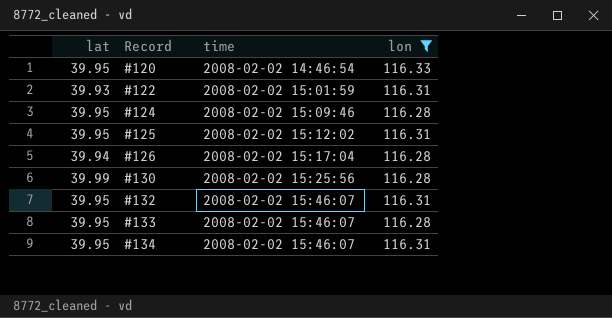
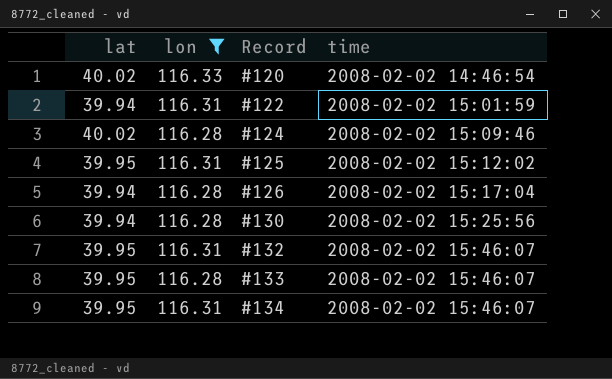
column lon | position: 4 -> 2
#120 | lat: 39.95 -> 40.02
#122 | lat: 39.93 -> 39.94
#124 | lat: 39.95 -> 40.02
#130 | lat: 39.99 -> 39.94

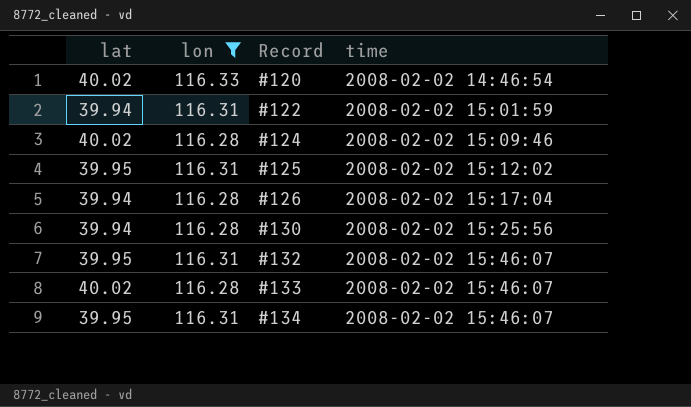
#133 | lat: 39.95 -> 40.02

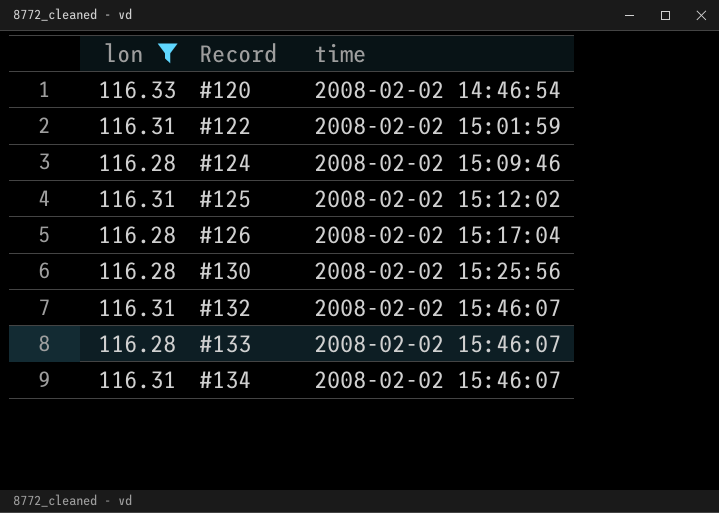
column lat | position: 1 -> none

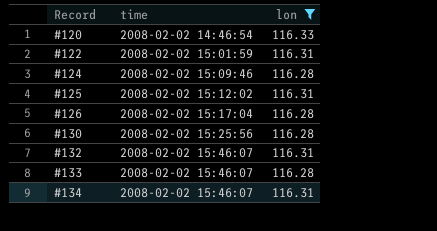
column lon | position: 1 -> 3

